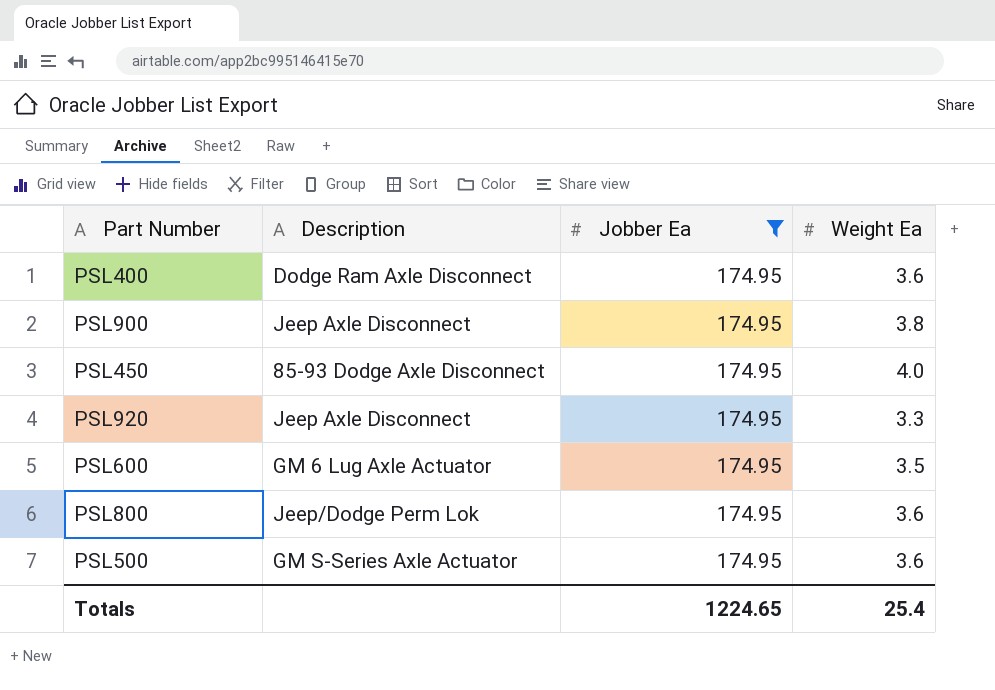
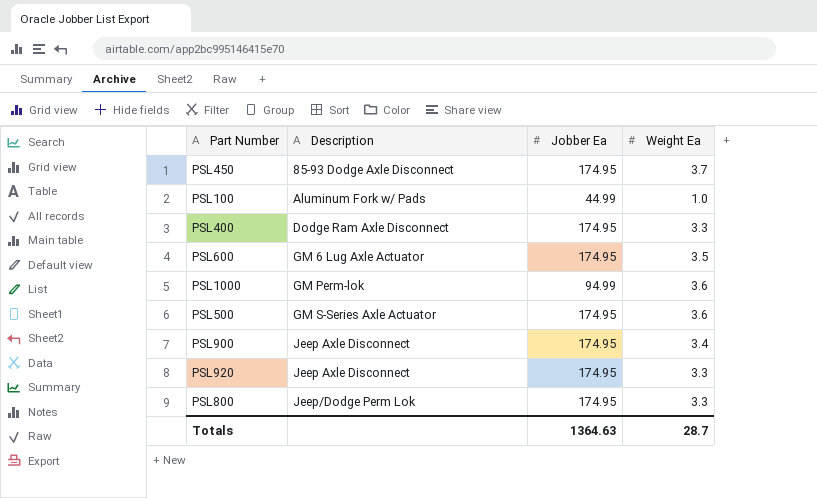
filter: Jobber Ea = 174.95 -> none
row order: none -> Description ascending
PSL450 | Weight Ea: 4.0 -> 3.7
PSL400 | Weight Ea: 3.6 -> 3.3
PSL900 | Weight Ea: 3.8 -> 3.4
PSL800 | Weight Ea: 3.6 -> 3.3
Totals | Jobber Ea: 1224.65 -> 1364.63
Totals | Weight Ea: 25.4 -> 28.7

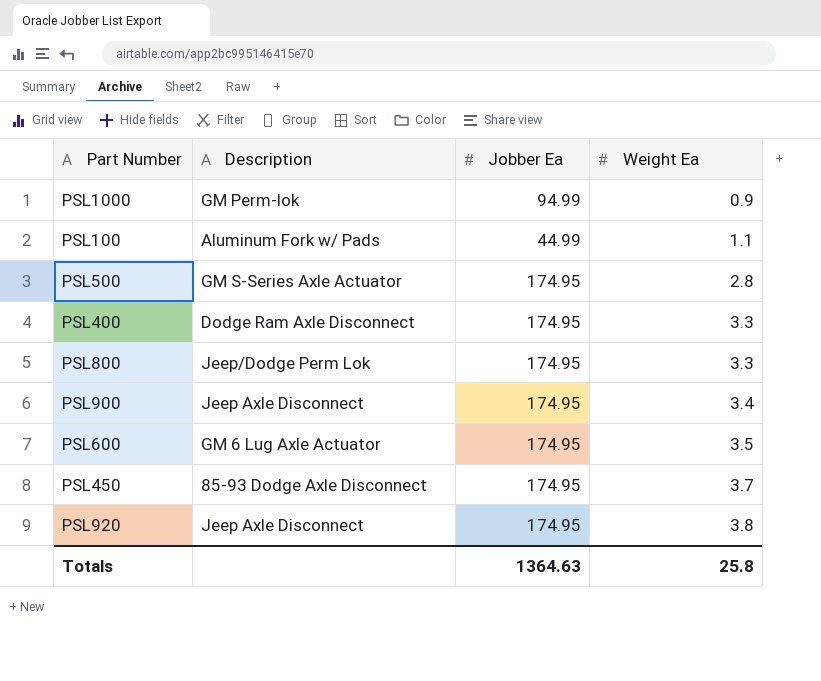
row order: Description ascending -> Weight Ea ascending
PSL1000 | Weight Ea: 3.6 -> 0.9
PSL100 | Weight Ea: 1.0 -> 1.1
PSL500 | Weight Ea: 3.6 -> 2.8
PSL920 | Weight Ea: 3.3 -> 3.8
Totals | Weight Ea: 28.7 -> 25.8

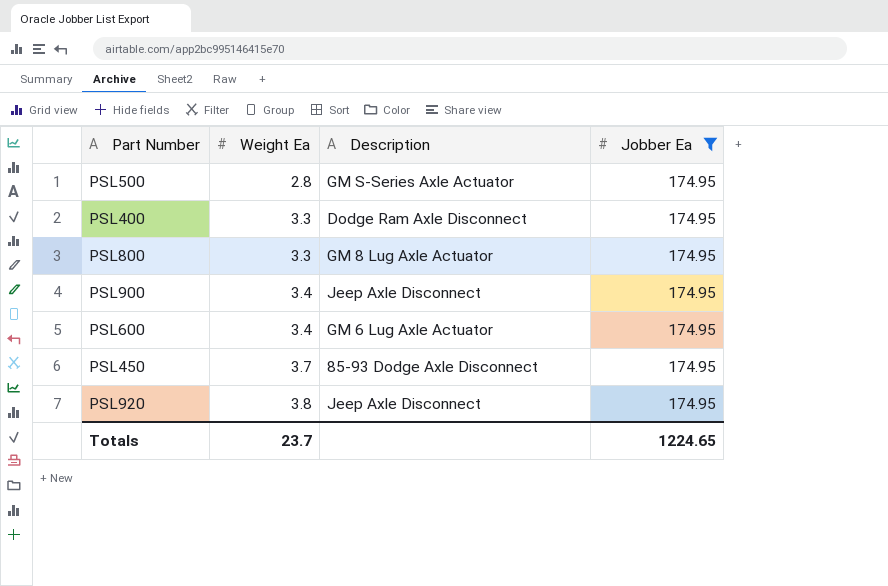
filter: none -> Jobber Ea = 174.95
column Weight Ea | position: 4 -> 2
PSL800 | Description: Jeep/Dodge Perm Lok -> GM 8 Lug Axle Actuator
PSL600 | Weight Ea: 3.5 -> 3.4
Totals | Weight Ea: 25.8 -> 23.7
Totals | Jobber Ea: 1364.63 -> 1224.65

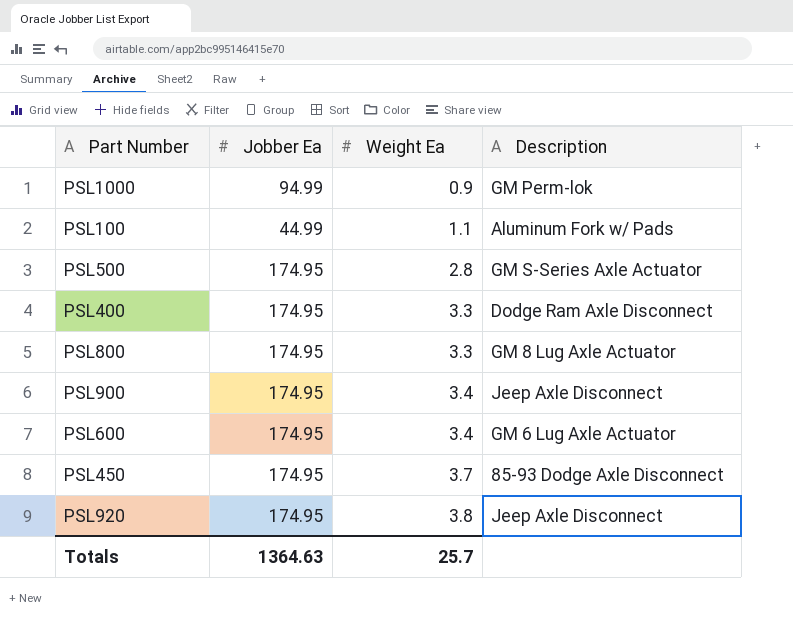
filter: Jobber Ea = 174.95 -> none
column Jobber Ea | position: 4 -> 2
Totals | Jobber Ea: 1224.65 -> 1364.63
Totals | Weight Ea: 23.7 -> 25.7

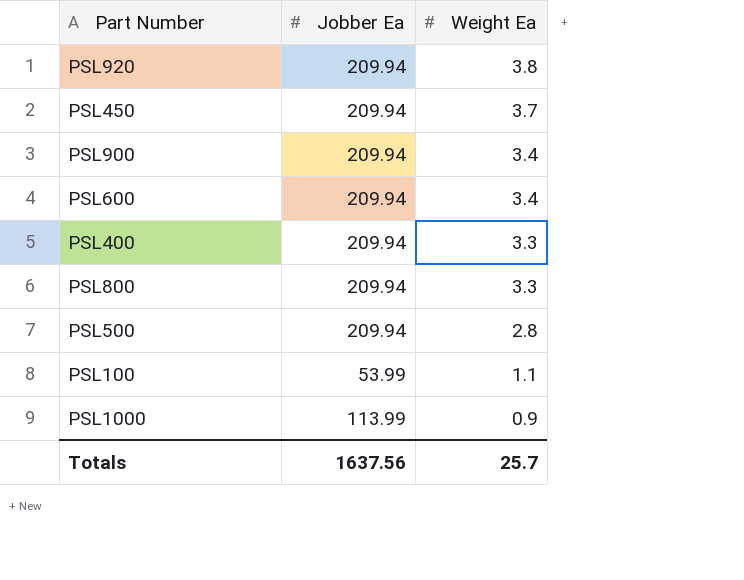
row order: Weight Ea ascending -> Weight Ea descending
column Description | position: 4 -> none
PSL920 | Jobber Ea: 174.95 -> 209.94
PSL450 | Jobber Ea: 174.95 -> 209.94
PSL900 | Jobber Ea: 174.95 -> 209.94
PSL600 | Jobber Ea: 174.95 -> 209.94
PSL400 | Jobber Ea: 174.95 -> 209.94
PSL800 | Jobber Ea: 174.95 -> 209.94
PSL500 | Jobber Ea: 174.95 -> 209.94
PSL100 | Jobber Ea: 44.99 -> 53.99
PSL1000 | Jobber Ea: 94.99 -> 113.99
Totals | Jobber Ea: 1364.63 -> 1637.56

